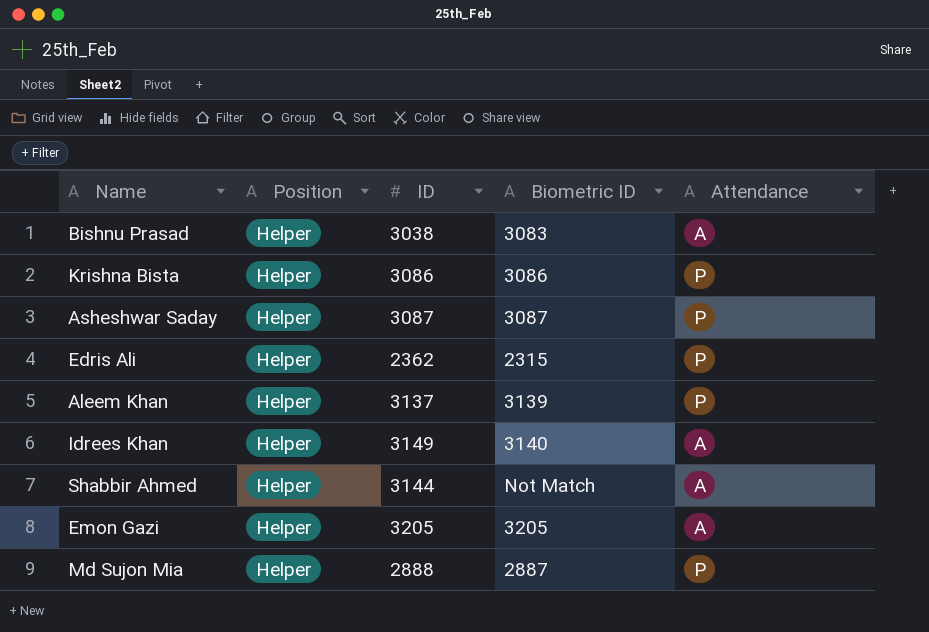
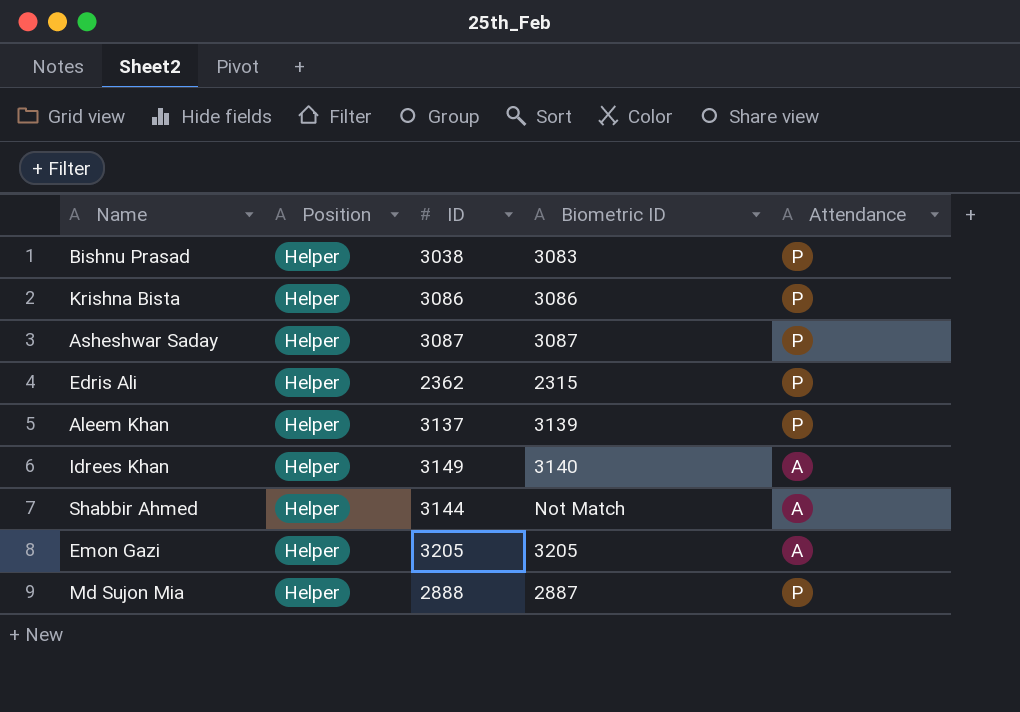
Bishnu Prasad | Attendance: A -> P

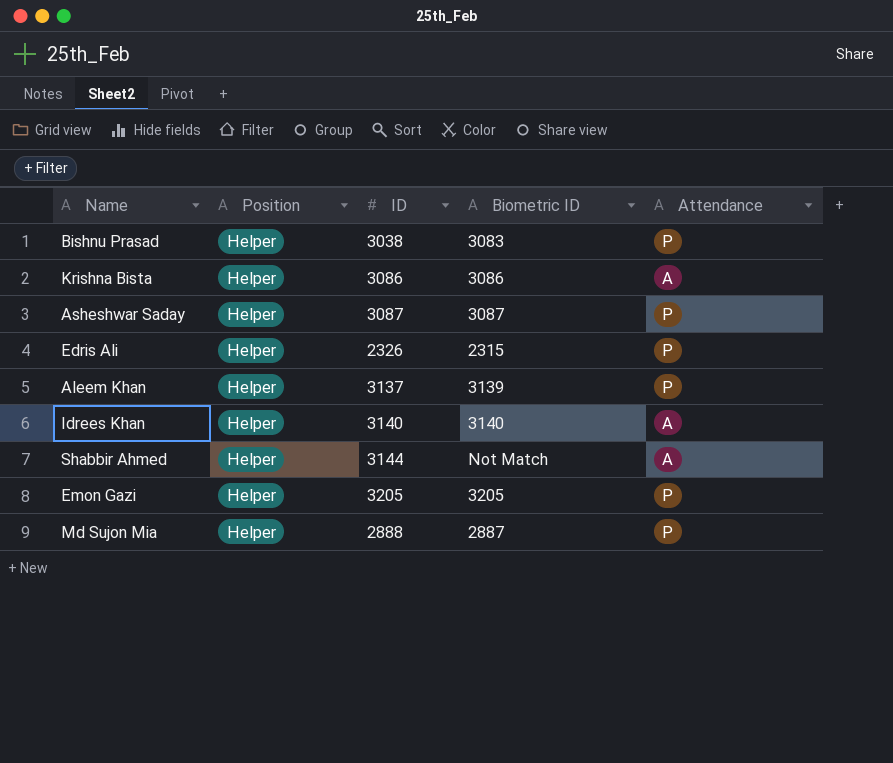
Krishna Bista | Attendance: P -> A
Edris Ali | ID: 2362 -> 2326
Idrees Khan | ID: 3149 -> 3140
Emon Gazi | Attendance: A -> P

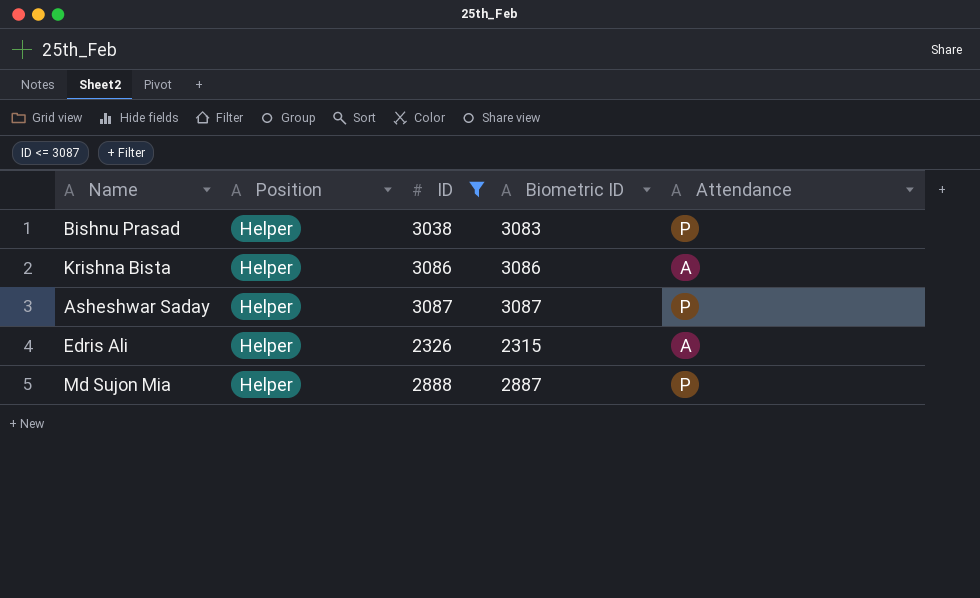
filter: none -> ID <= 3087
Edris Ali | Attendance: P -> A

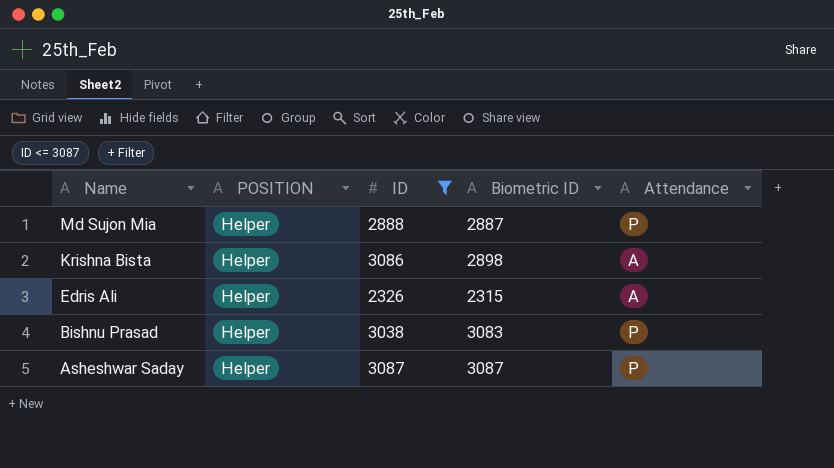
row order: none -> Name descending
column name: Position -> POSITION
Krishna Bista | Biometric ID: 3086 -> 2898

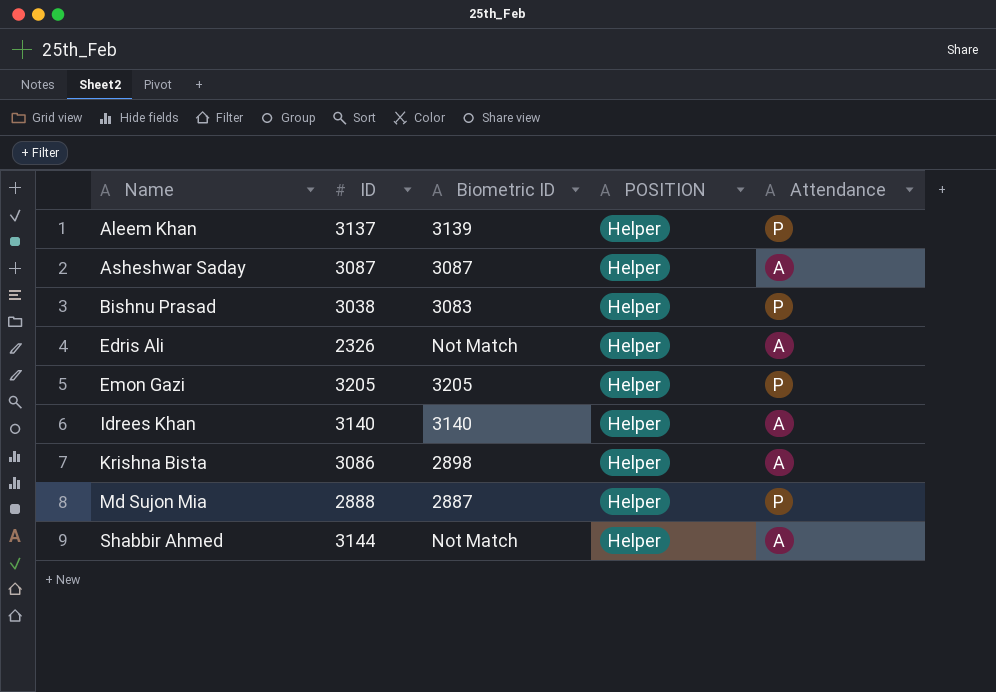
filter: ID <= 3087 -> none
row order: Name descending -> Name ascending
column POSITION | position: 2 -> 4
Asheshwar Saday | Attendance: P -> A
Edris Ali | Biometric ID: 2315 -> Not Match

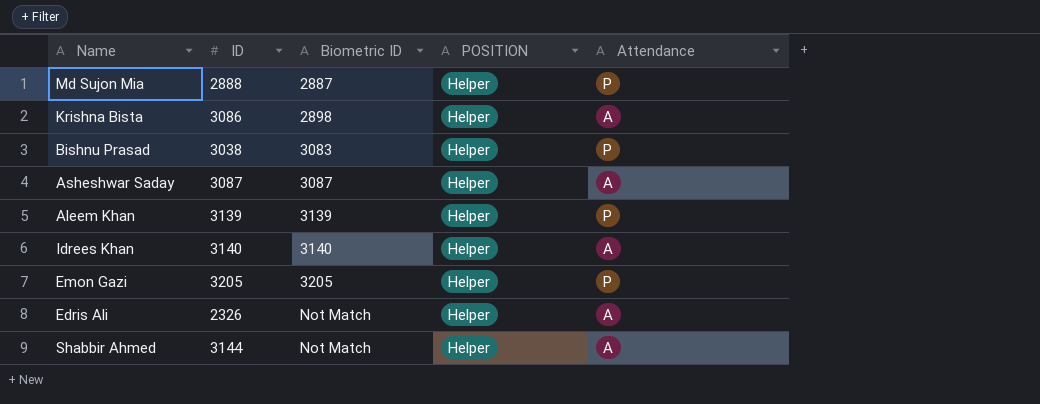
row order: Name ascending -> Biometric ID ascending
Aleem Khan | ID: 3137 -> 3139

